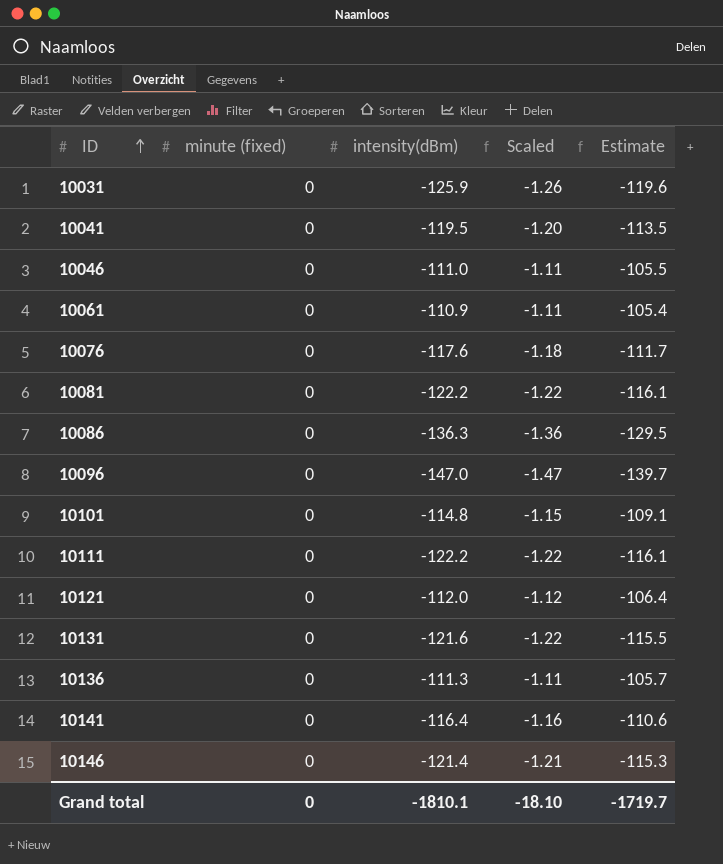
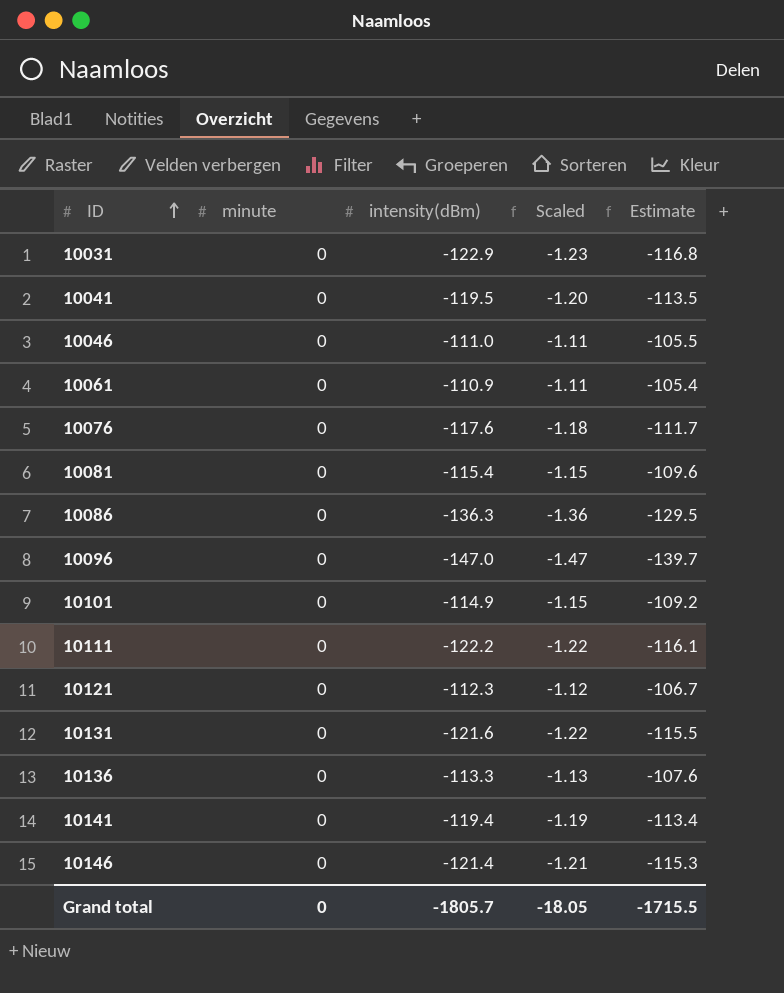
column name: minute (fixed) -> minute
10031 | intensity(dBm): -125.9 -> -122.9
10031 | Scaled: -1.26 -> -1.23
10031 | Estimate: -119.6 -> -116.8
10081 | intensity(dBm): -122.2 -> -115.4
10081 | Scaled: -1.22 -> -1.15
10081 | Estimate: -116.1 -> -109.6
10101 | intensity(dBm): -114.8 -> -114.9
10101 | Estimate: -109.1 -> -109.2
10121 | intensity(dBm): -112.0 -> -112.3
10121 | Estimate: -106.4 -> -106.7
10136 | intensity(dBm): -111.3 -> -113.3
10136 | Scaled: -1.11 -> -1.13
10136 | Estimate: -105.7 -> -107.6
10141 | intensity(dBm): -116.4 -> -119.4
10141 | Scaled: -1.16 -> -1.19
10141 | Estimate: -110.6 -> -113.4
Grand total | intensity(dBm): -1810.1 -> -1805.7
Grand total | Scaled: -18.10 -> -18.05
Grand total | Estimate: -1719.7 -> -1715.5

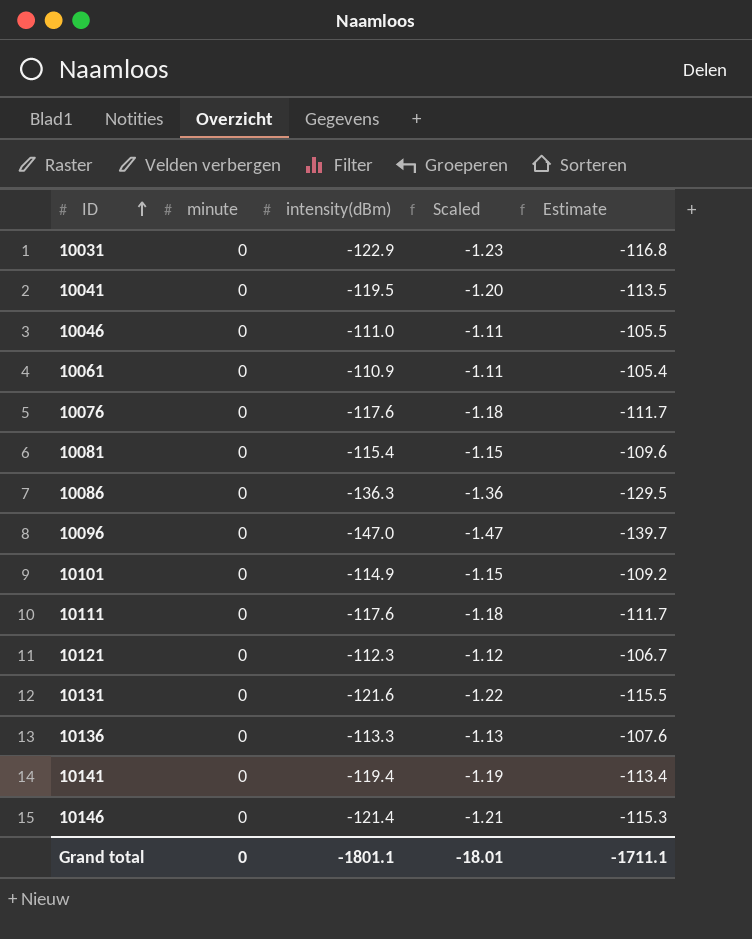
10111 | intensity(dBm): -122.2 -> -117.6
10111 | Scaled: -1.22 -> -1.18
10111 | Estimate: -116.1 -> -111.7
Grand total | intensity(dBm): -1805.7 -> -1801.1
Grand total | Scaled: -18.05 -> -18.01
Grand total | Estimate: -1715.5 -> -1711.1

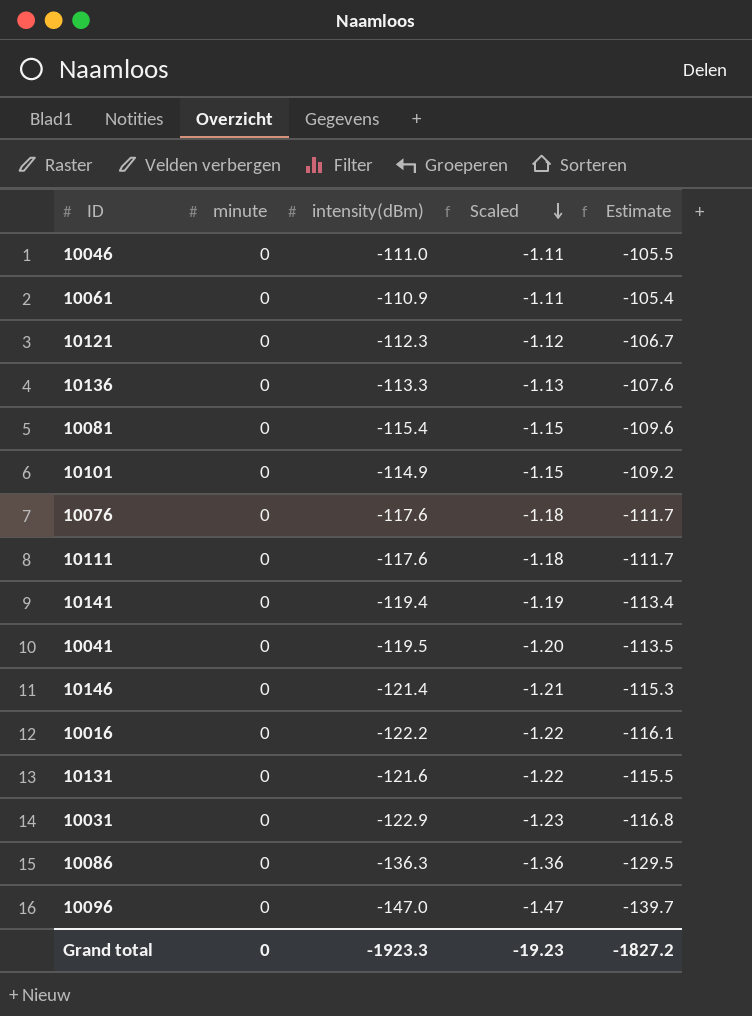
row order: ID ascending -> Scaled descending
row 10016: none -> 0 | -122.2 | -1.22 | -116.1
Grand total | intensity(dBm): -1801.1 -> -1923.3
Grand total | Scaled: -18.01 -> -19.23
Grand total | Estimate: -1711.1 -> -1827.2

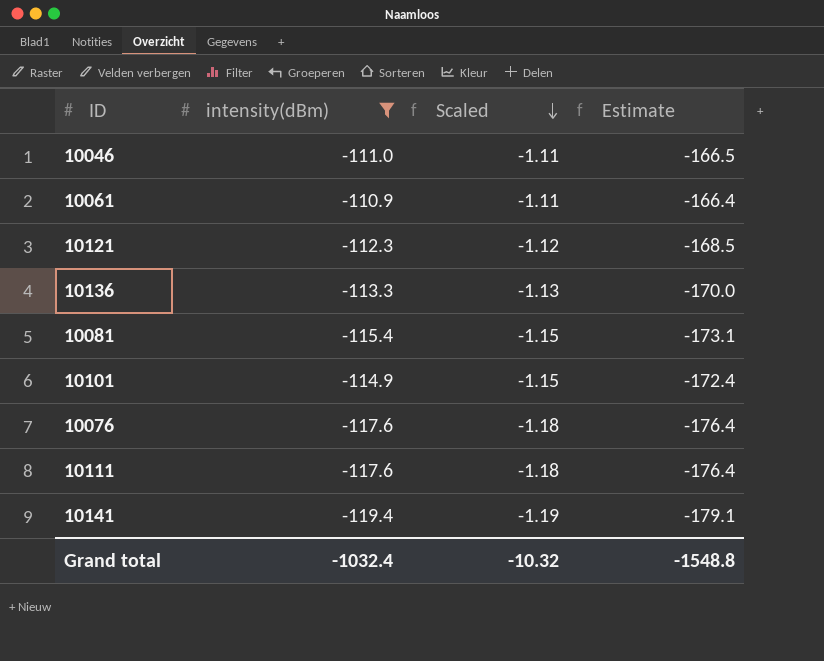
filter: none -> intensity(dBm) >= -119.4
column minute | position: 2 -> none
column Estimate | formula: [intensity(dBm)] * 0.95 -> [intensity(dBm)] * 1.5
Grand total | intensity(dBm): -1923.3 -> -1032.4
Grand total | Scaled: -19.23 -> -10.32
Grand total | Estimate: -1827.2 -> -1548.8

